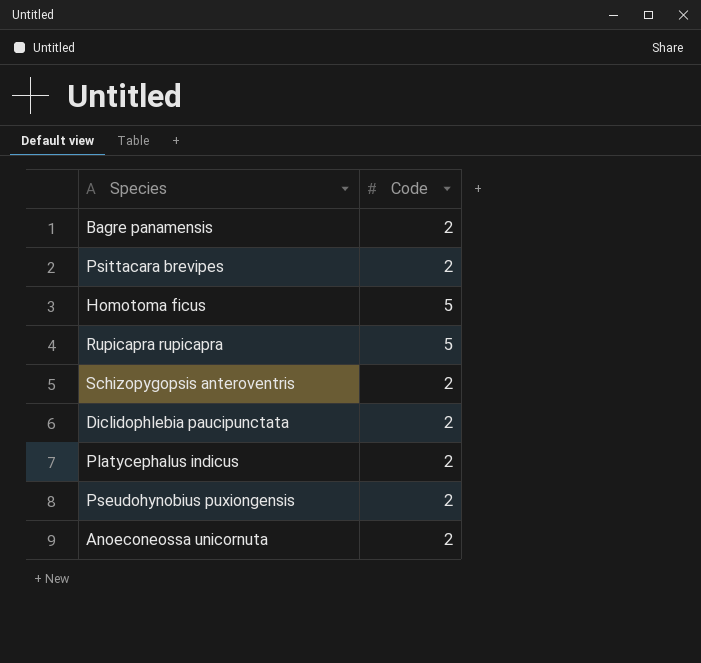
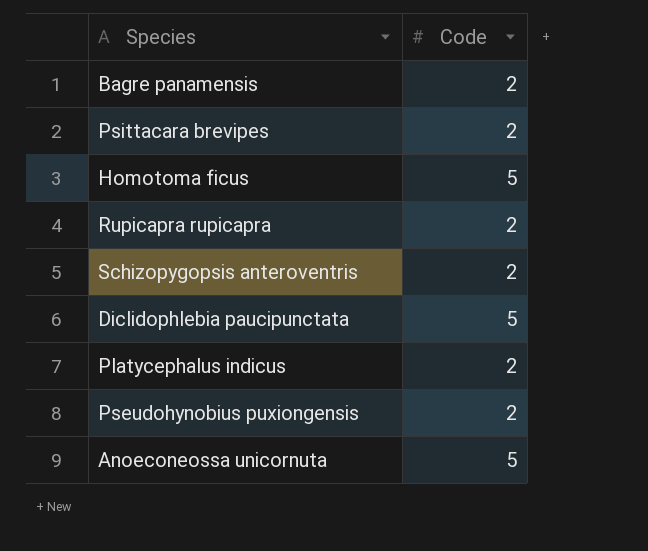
Rupicapra rupicapra | Code: 5 -> 2
Diclidophlebia paucipunctata | Code: 2 -> 5
Anoeconeossa unicornuta | Code: 2 -> 5

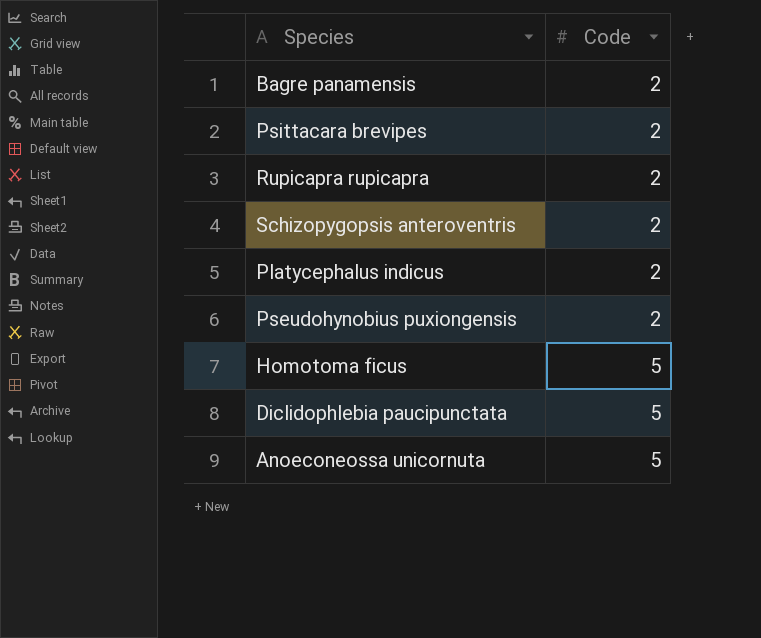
row order: none -> Code ascending

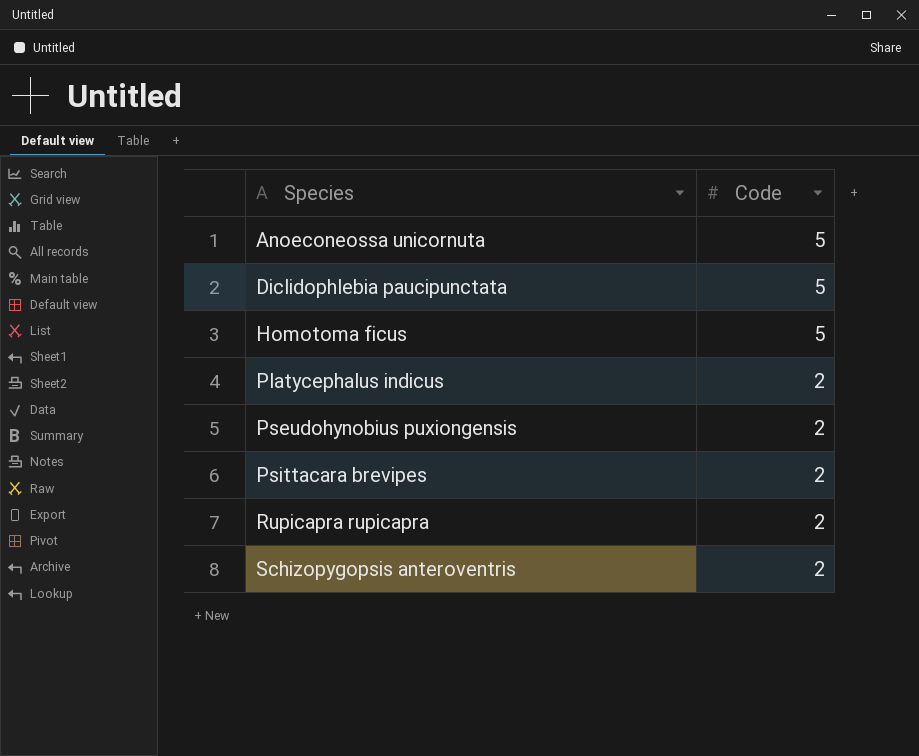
row order: Code ascending -> Species ascending
row Bagre panamensis: 2 -> none

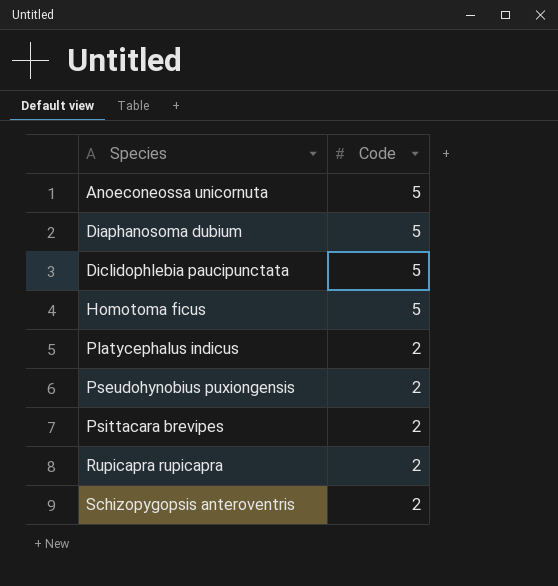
row Diaphanosoma dubium: none -> 5

